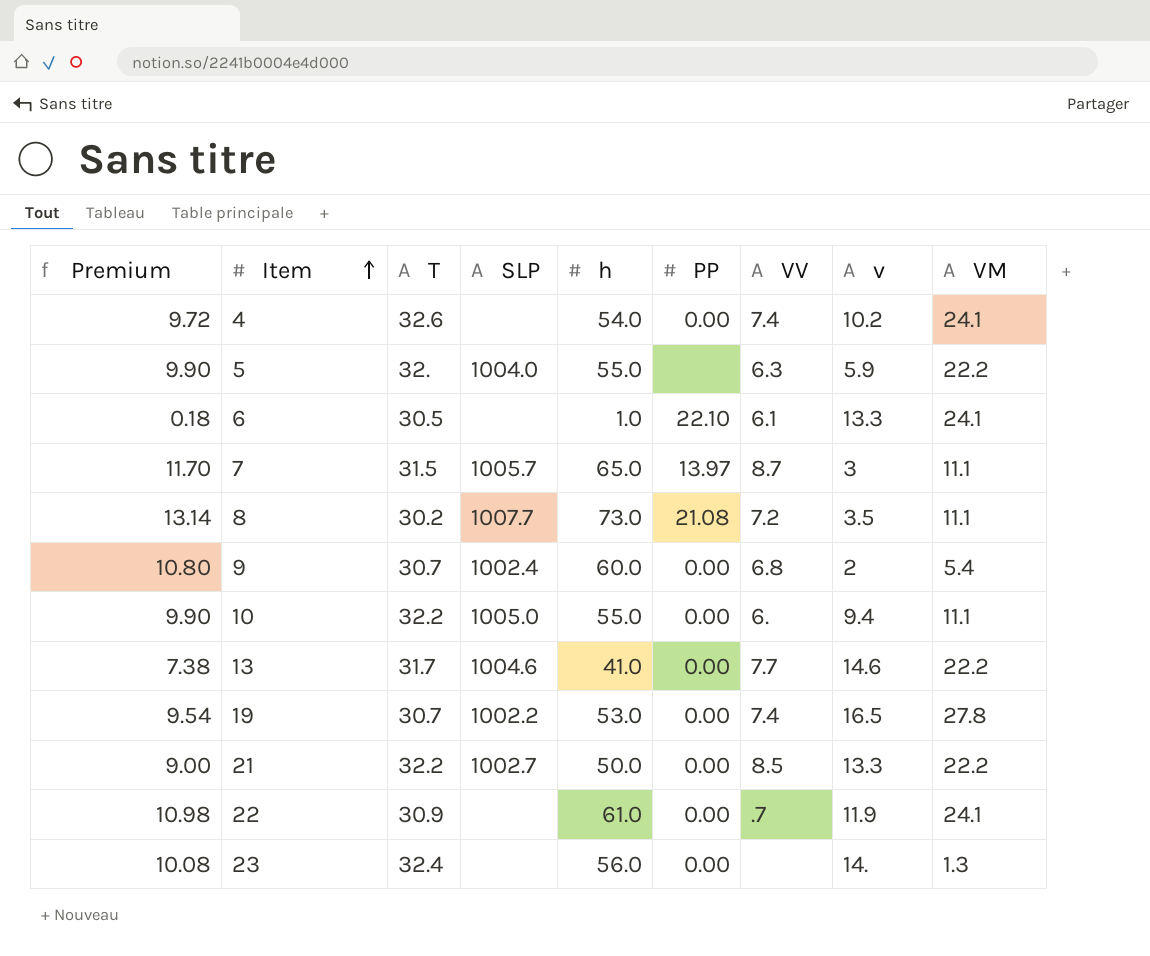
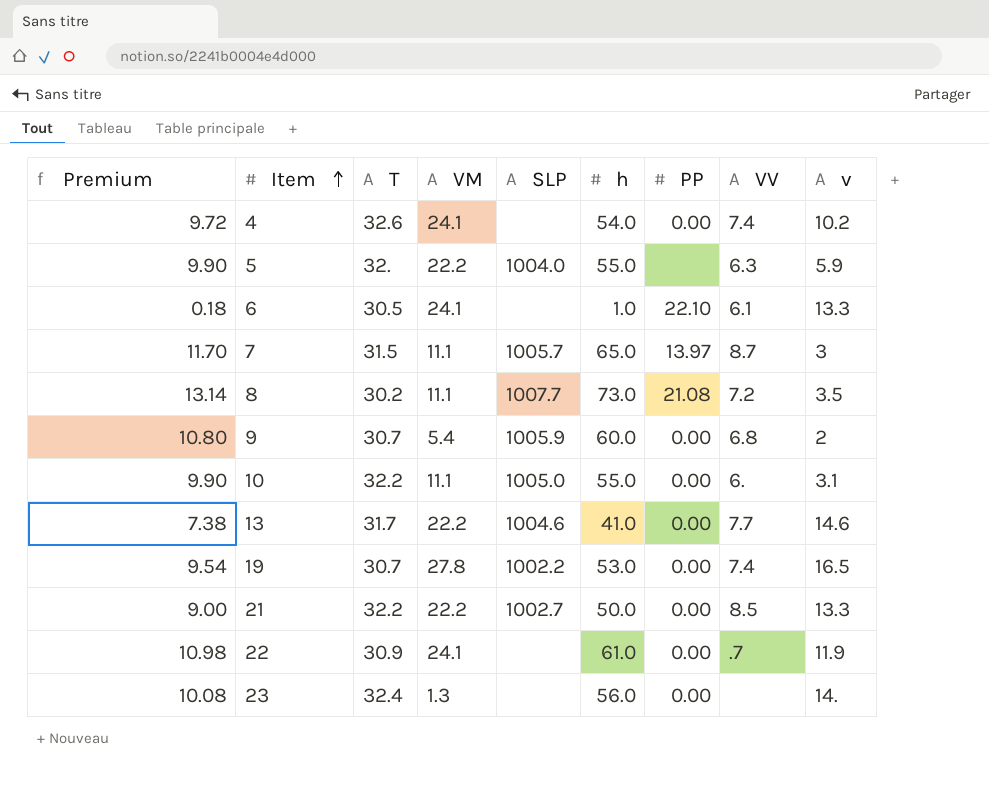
column VM | position: 9 -> 4
9 | SLP: 1002.4 -> 1005.9
10 | v: 9.4 -> 3.1

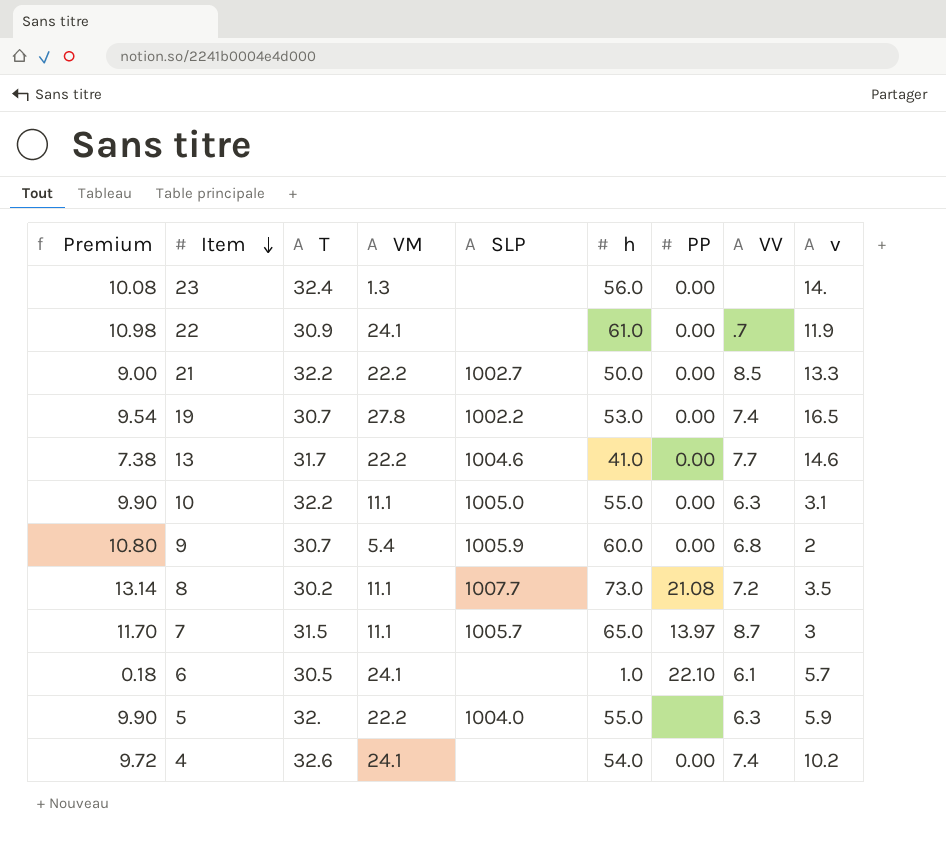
row order: Item ascending -> Item descending
10 | VV: 6. -> 6.3
6 | v: 13.3 -> 5.7

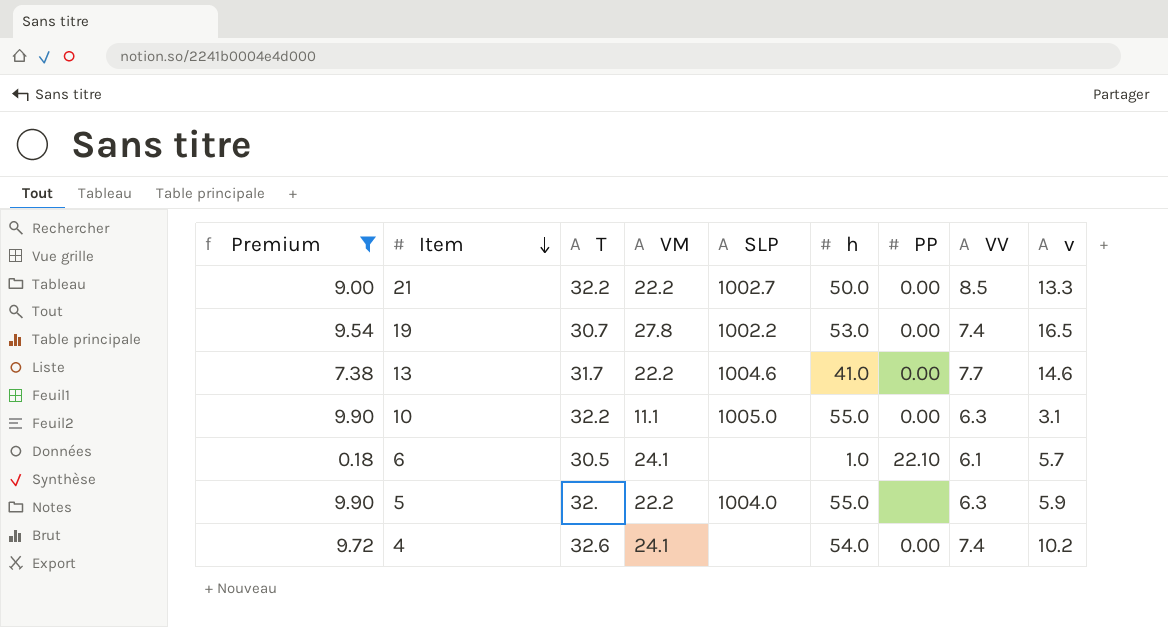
filter: none -> Premium <= 9.90

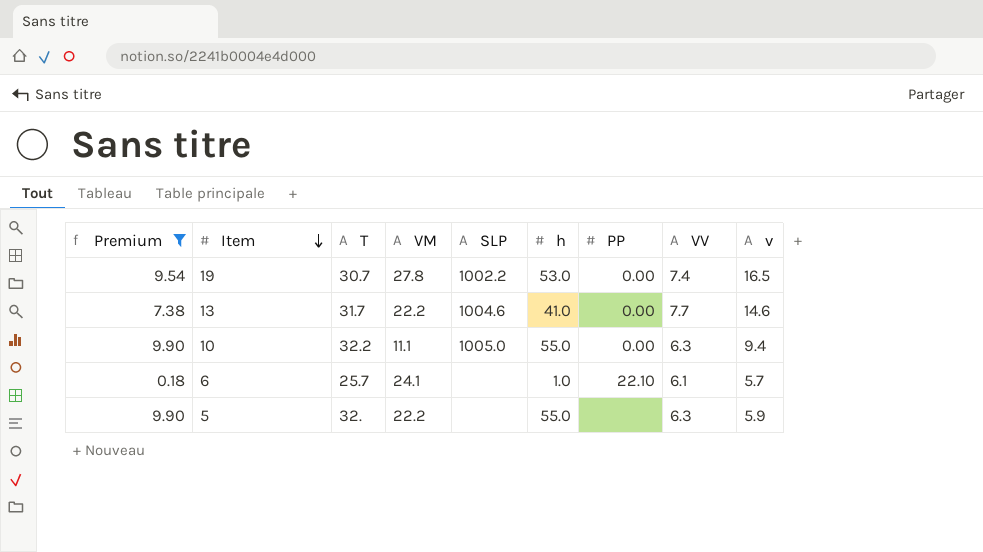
row 21: 9.00 | 32.2 | 22.2 | 1002.7 | 50.0 | 0.00 | 8.5 | 13.3 -> none
row 4: 9.72 | 32.6 | 24.1 | none | 54.0 | 0.00 | 7.4 | 10.2 -> none
10 | v: 3.1 -> 9.4
6 | T: 30.5 -> 25.7
5 | SLP: 1004.0 -> none

